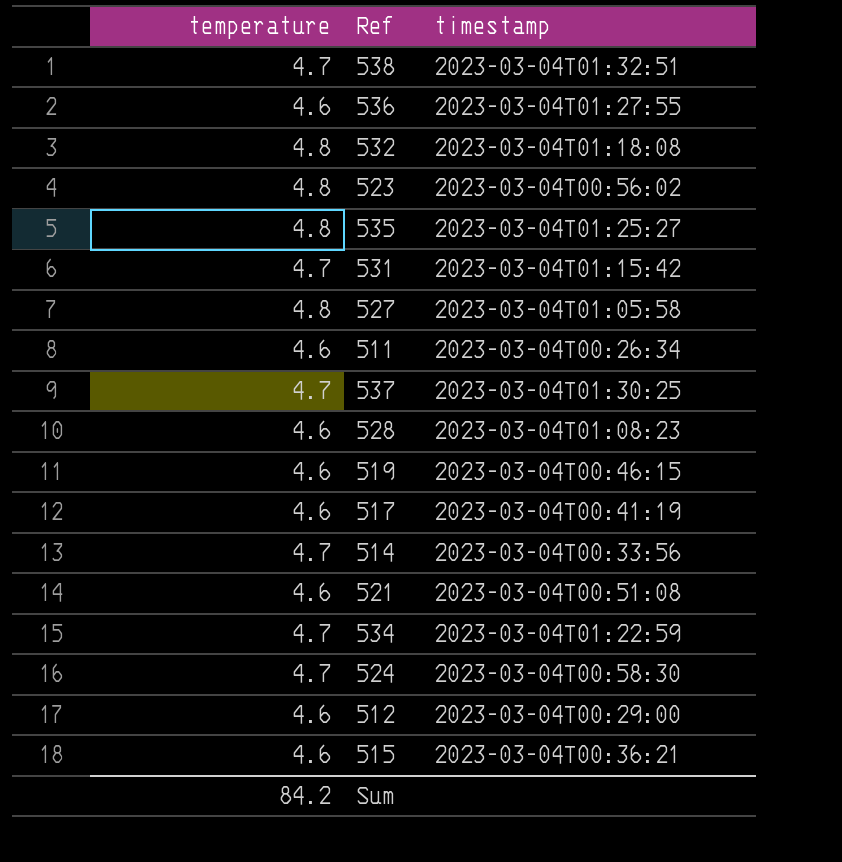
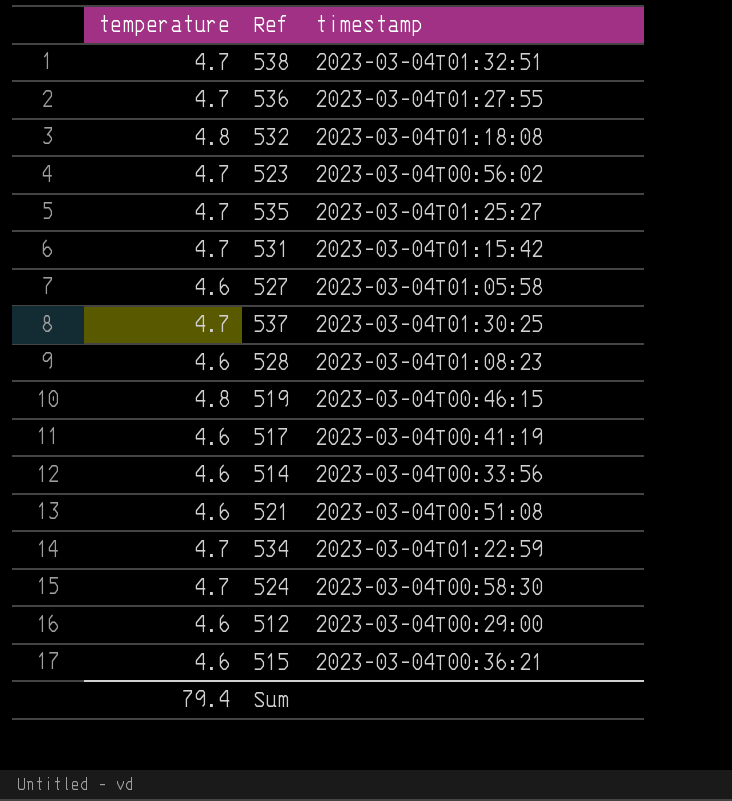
row 511: 4.6 | 2023-03-04T00:26:34 -> none
536 | temperature: 4.6 -> 4.7
523 | temperature: 4.8 -> 4.7
535 | temperature: 4.8 -> 4.7
527 | temperature: 4.8 -> 4.6
519 | temperature: 4.6 -> 4.8
514 | temperature: 4.7 -> 4.6
Sum | temperature: 84.2 -> 79.4

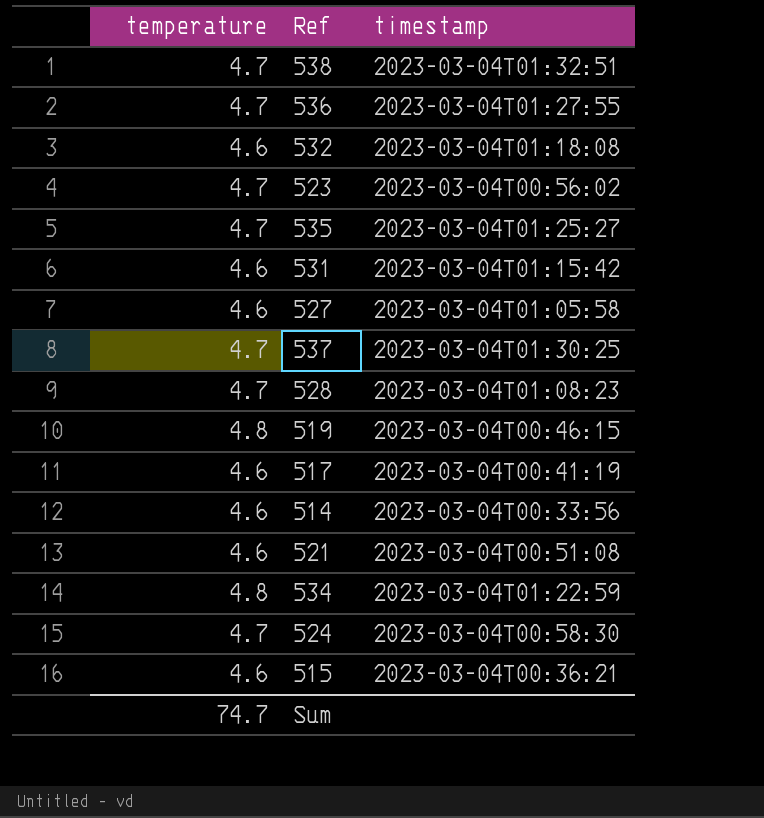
row 512: 4.6 | 2023-03-04T00:29:00 -> none
532 | temperature: 4.8 -> 4.6
531 | temperature: 4.7 -> 4.6
528 | temperature: 4.6 -> 4.7
534 | temperature: 4.7 -> 4.8
Sum | temperature: 79.4 -> 74.7

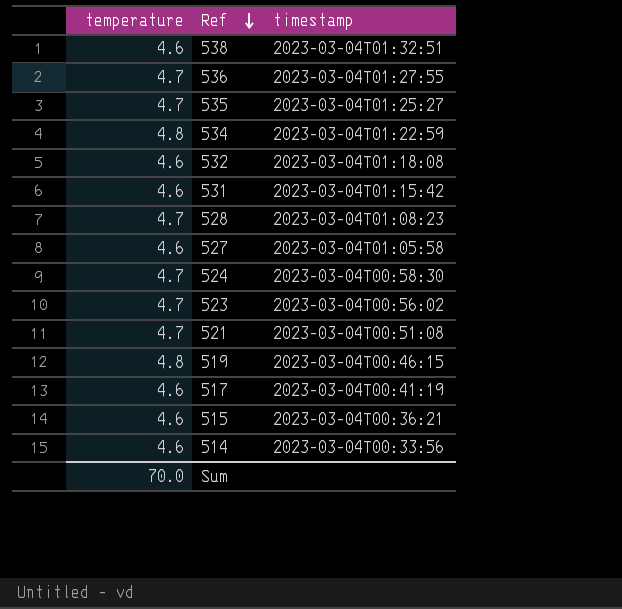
row order: none -> Ref descending
row 537: 4.7 | 2023-03-04T01:30:25 -> none
538 | temperature: 4.7 -> 4.6
521 | temperature: 4.6 -> 4.7
Sum | temperature: 74.7 -> 70.0

